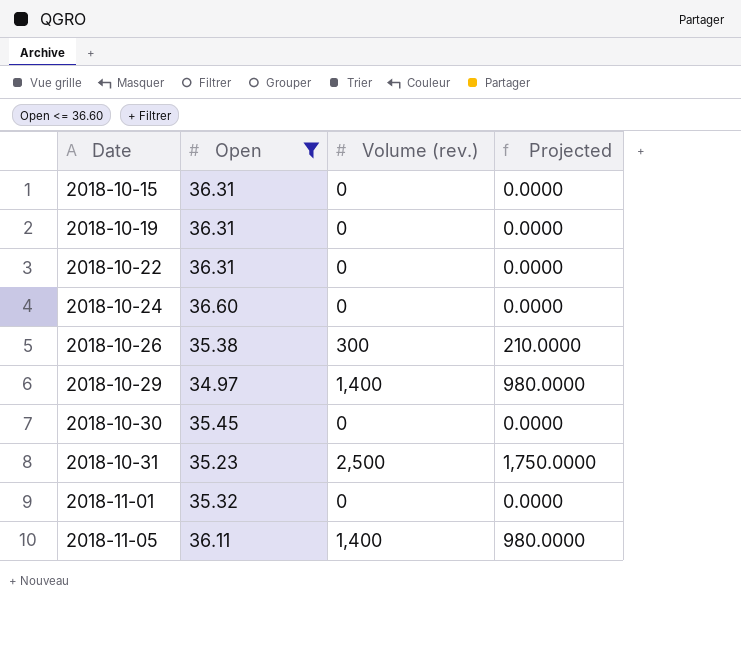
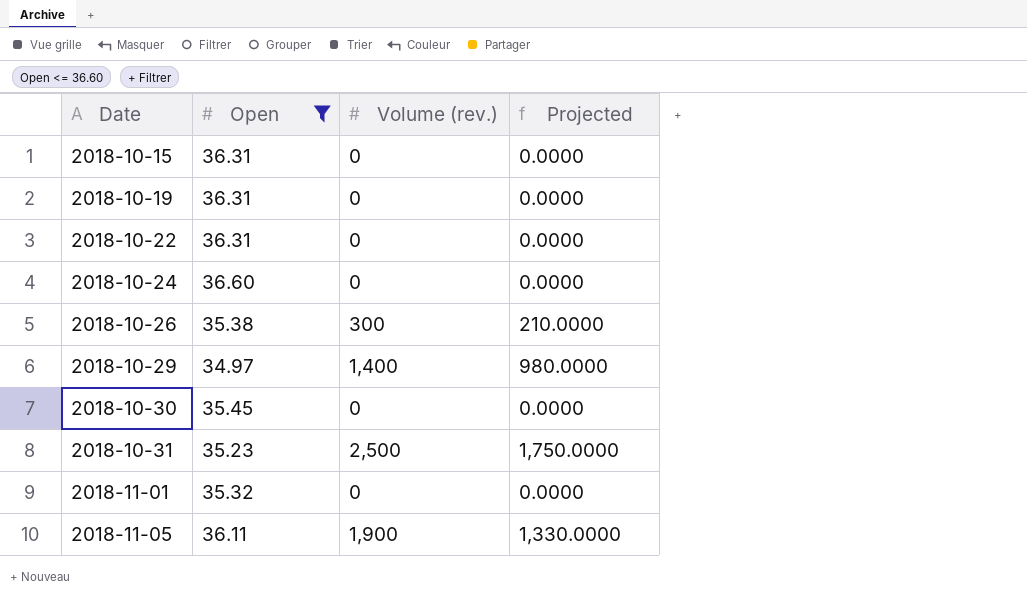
2018-11-05 | Volume (rev.): 1,400 -> 1,900
2018-11-05 | Projected: 980.0000 -> 1,330.0000

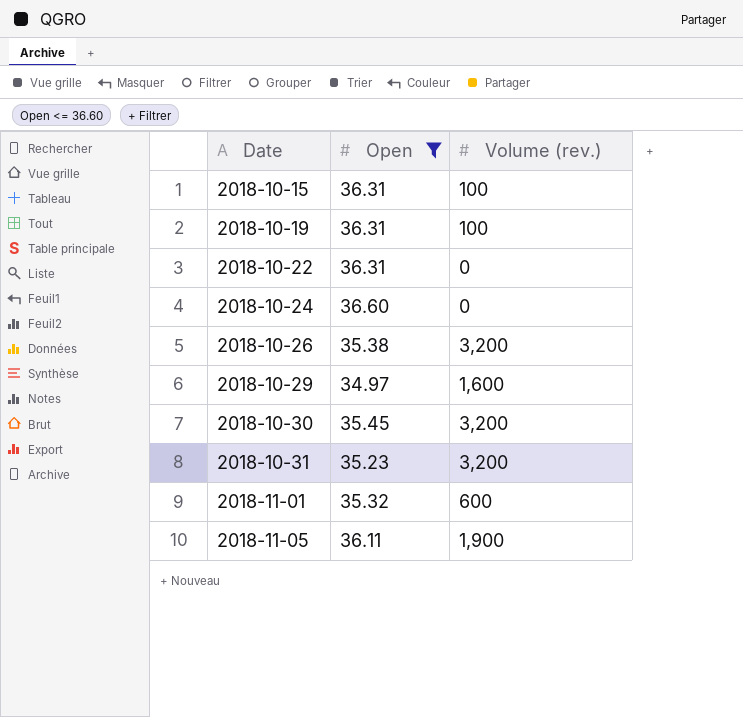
column Projected | formula: [Volume (rev.)] * 0.7 -> none
2018-10-15 | Volume (rev.): 0 -> 100
2018-10-19 | Volume (rev.): 0 -> 100
2018-10-26 | Volume (rev.): 300 -> 3,200
2018-10-29 | Volume (rev.): 1,400 -> 1,600
2018-10-30 | Volume (rev.): 0 -> 3,200
2018-10-31 | Volume (rev.): 2,500 -> 3,200
2018-11-01 | Volume (rev.): 0 -> 600

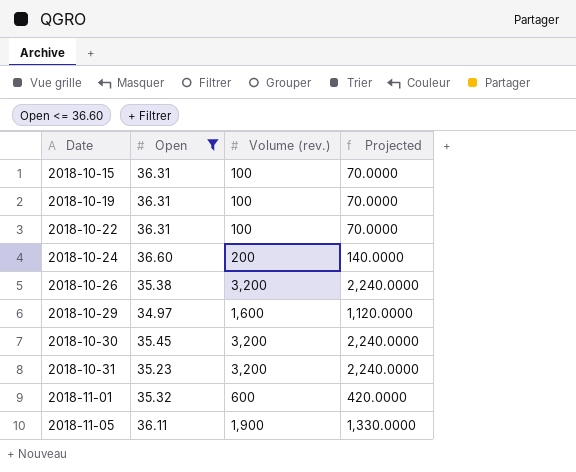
column Projected | formula: none -> [Volume (rev.)] * 0.7
2018-10-22 | Volume (rev.): 0 -> 100
2018-10-24 | Volume (rev.): 0 -> 200

